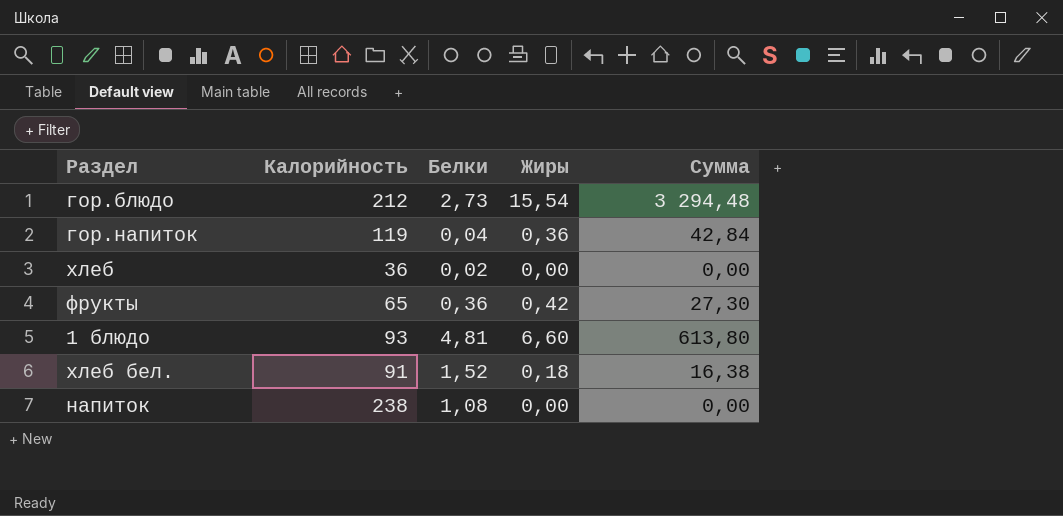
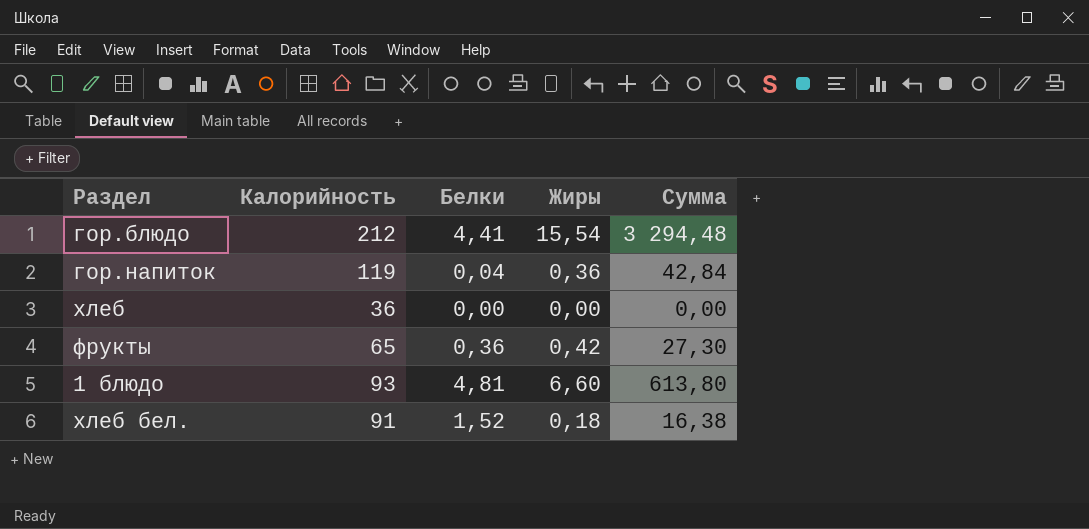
row напиток: 238 | 1,08 | 0,00 | 0,00 -> none
гор.блюдо | Белки: 2,73 -> 4,41
хлеб | Белки: 0,02 -> 0,00

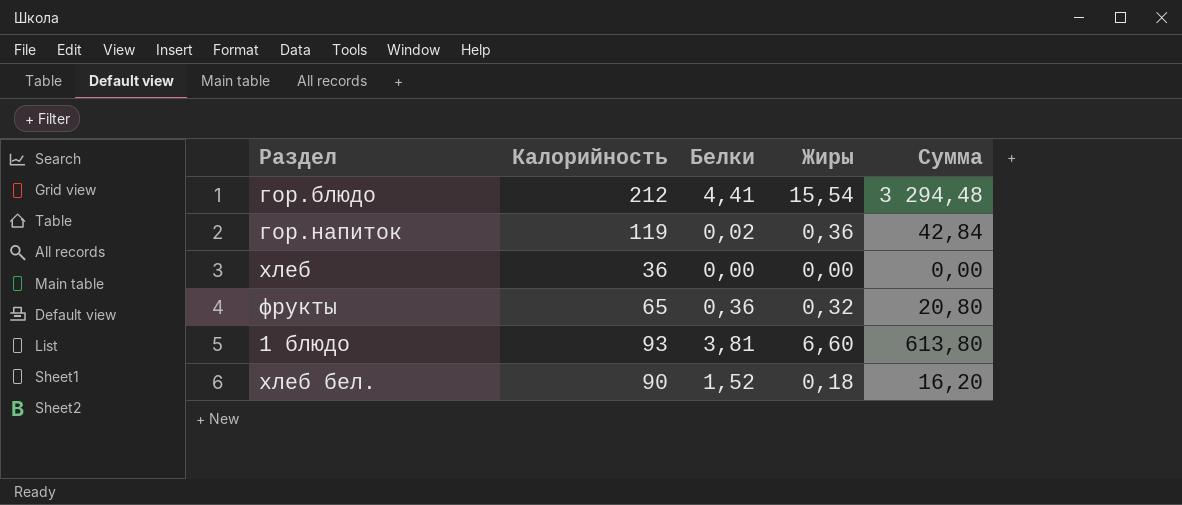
гор.напиток | Белки: 0,04 -> 0,02
фрукты | Жиры: 0,42 -> 0,32
фрукты | Сумма: 27,30 -> 20,80
1 блюдо | Белки: 4,81 -> 3,81
хлеб бел. | Калорийность: 91 -> 90
хлеб бел. | Сумма: 16,38 -> 16,20

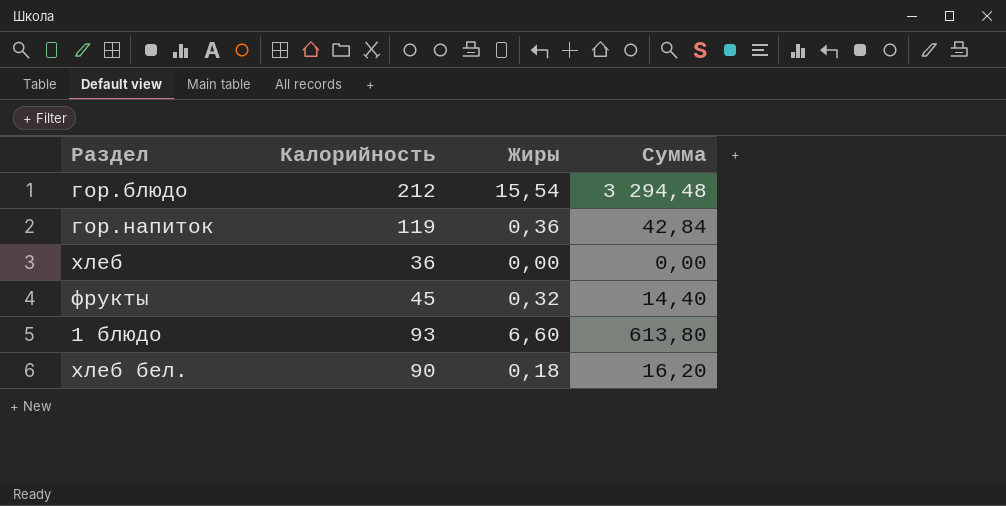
column Белки | position: 3 -> none
фрукты | Калорийность: 65 -> 45
фрукты | Сумма: 20,80 -> 14,40

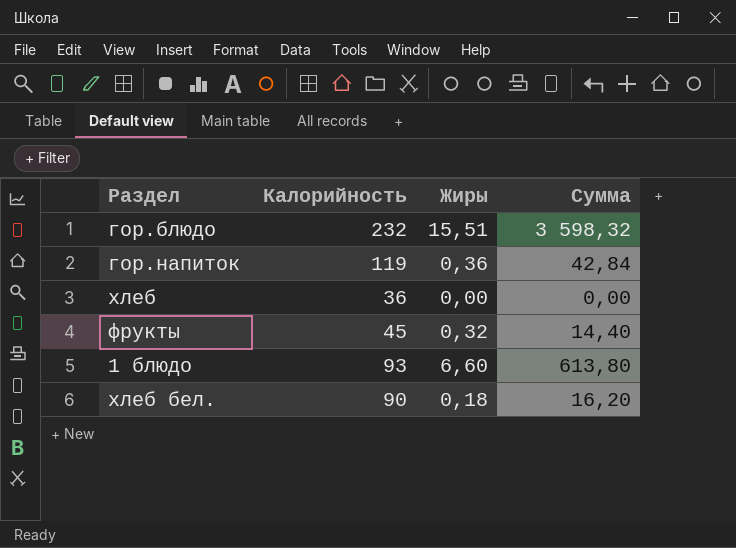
гор.блюдо | Калорийность: 212 -> 232
гор.блюдо | Жиры: 15,54 -> 15,51
гор.блюдо | Сумма: 3 294,48 -> 3 598,32

